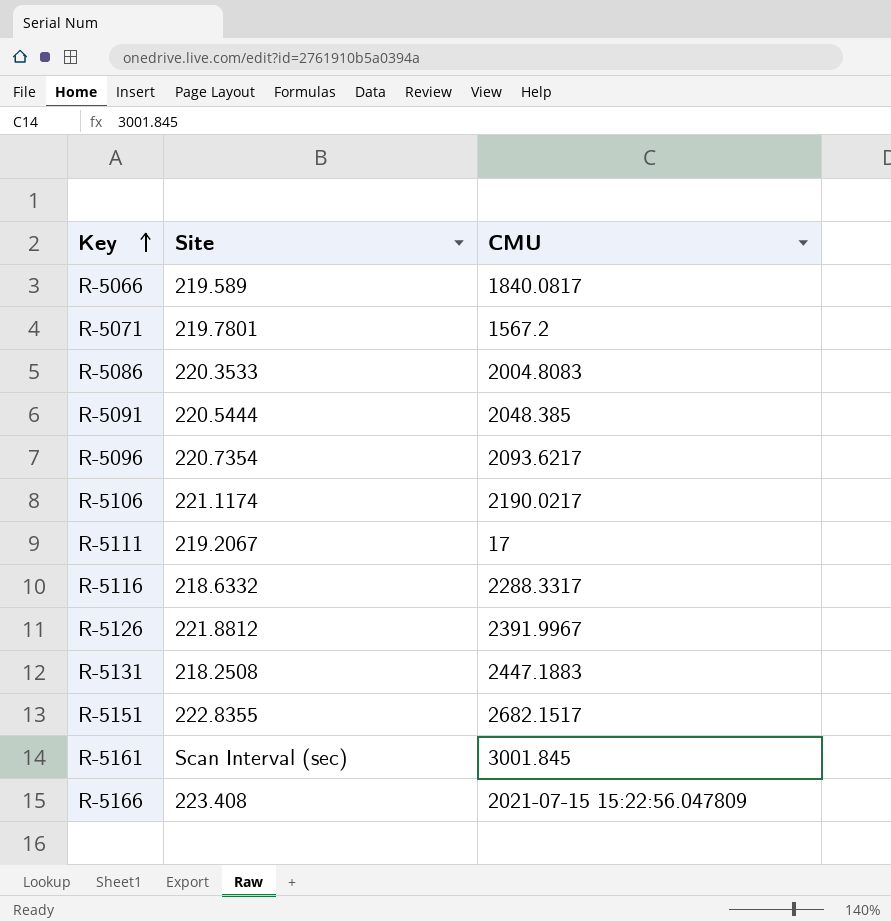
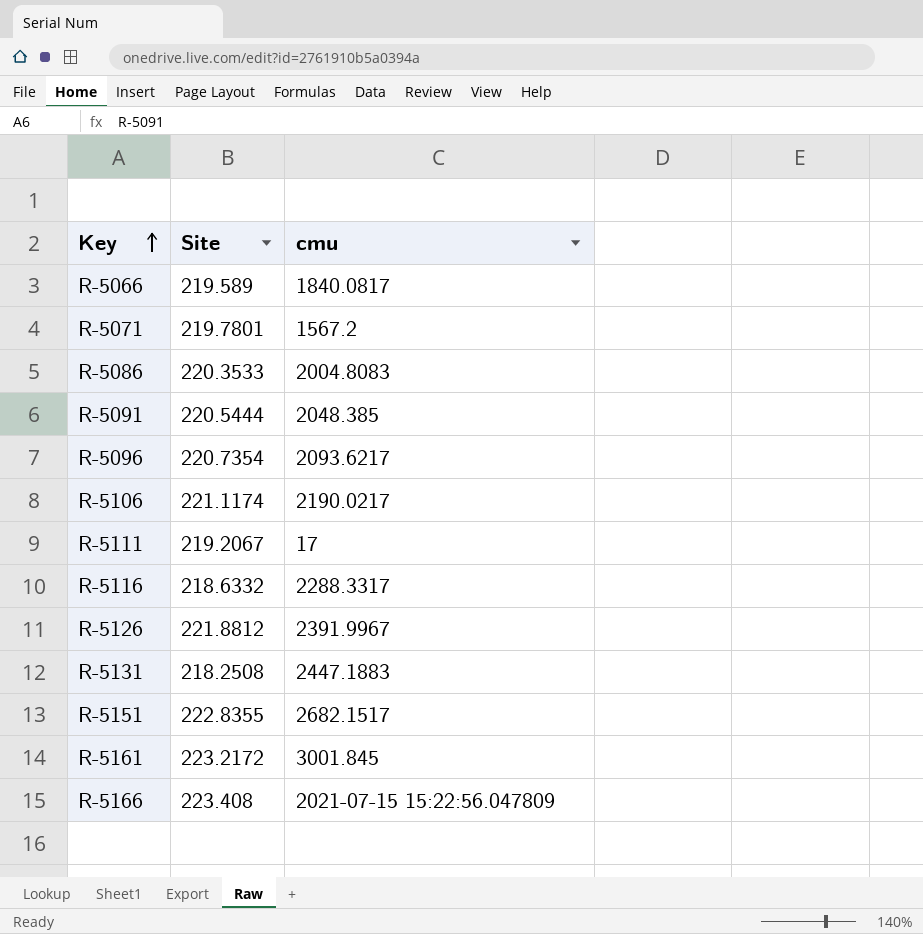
column name: CMU -> cmu
R-5161 | Site: Scan Interval (sec) -> 223.2172

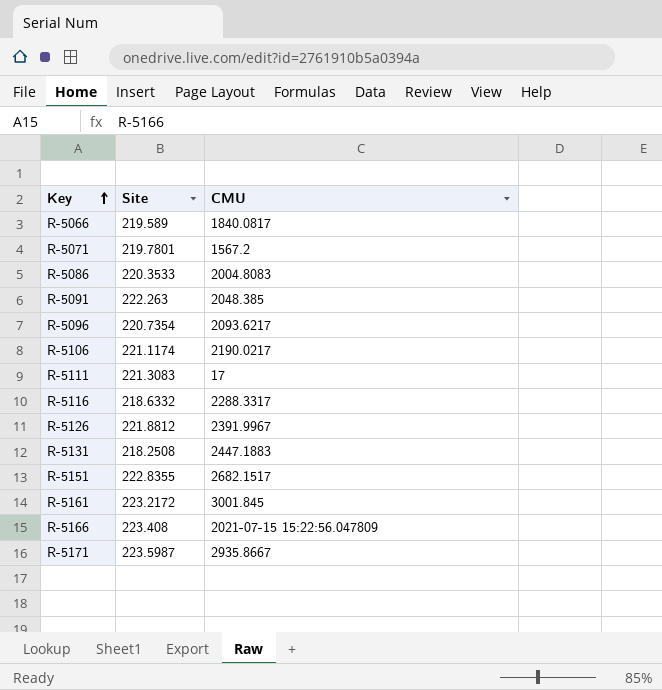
column name: cmu -> CMU
R-5091 | Site: 220.5444 -> 222.263
R-5111 | Site: 219.2067 -> 221.3083
row R-5171: none -> 223.5987 | 2935.8667

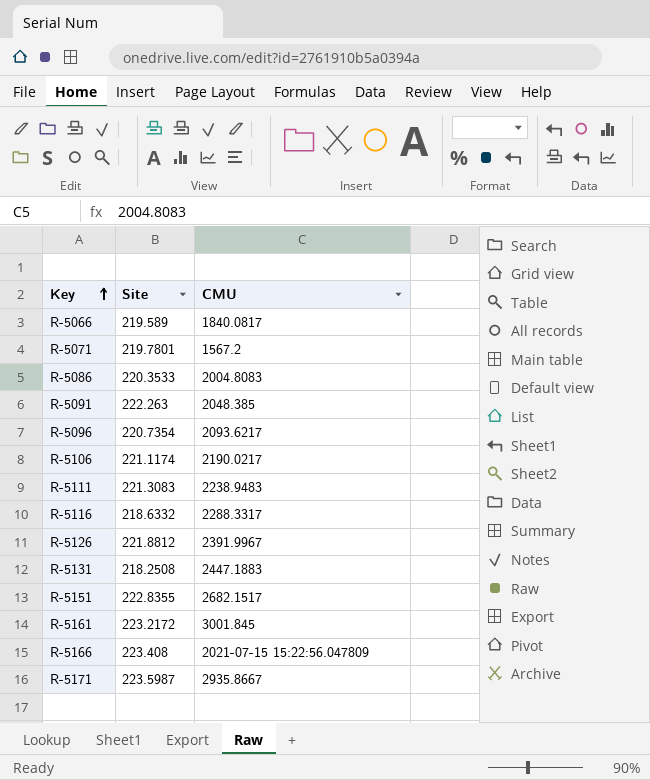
R-5111 | CMU: 17 -> 2238.9483

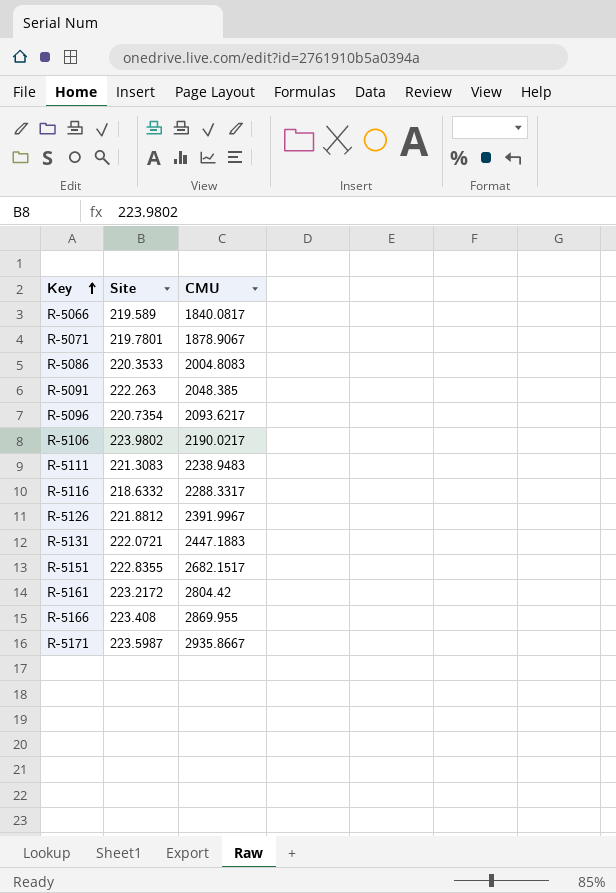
R-5071 | CMU: 1567.2 -> 1878.9067
R-5106 | Site: 221.1174 -> 223.9802
R-5131 | Site: 218.2508 -> 222.0721
R-5161 | CMU: 3001.845 -> 2804.42
R-5166 | CMU: 2021-07-15 15:22:56.047809 -> 2869.955

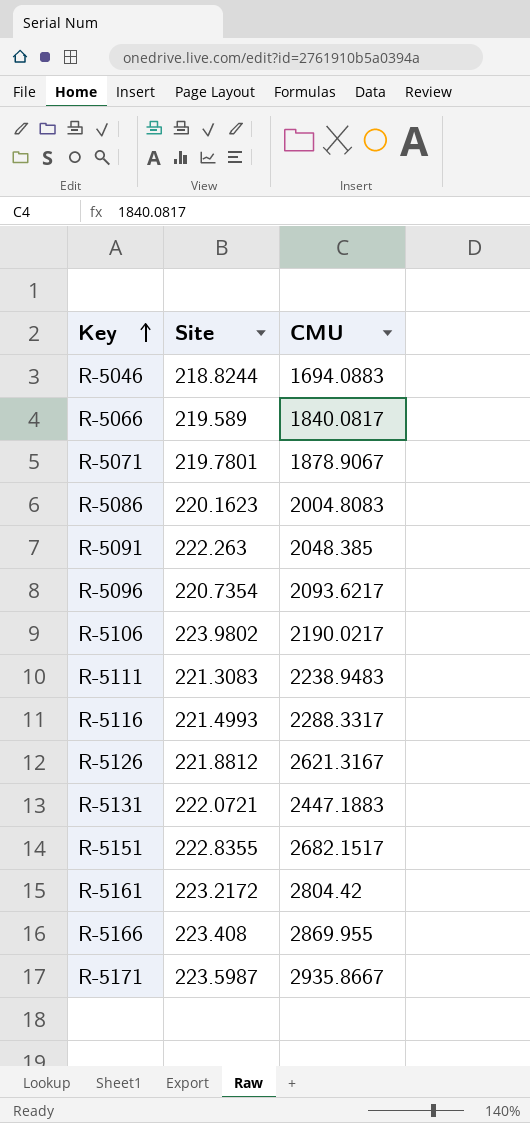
row R-5046: none -> 218.8244 | 1694.0883
R-5086 | Site: 220.3533 -> 220.1623
R-5116 | Site: 218.6332 -> 221.4993
R-5126 | CMU: 2391.9967 -> 2621.3167

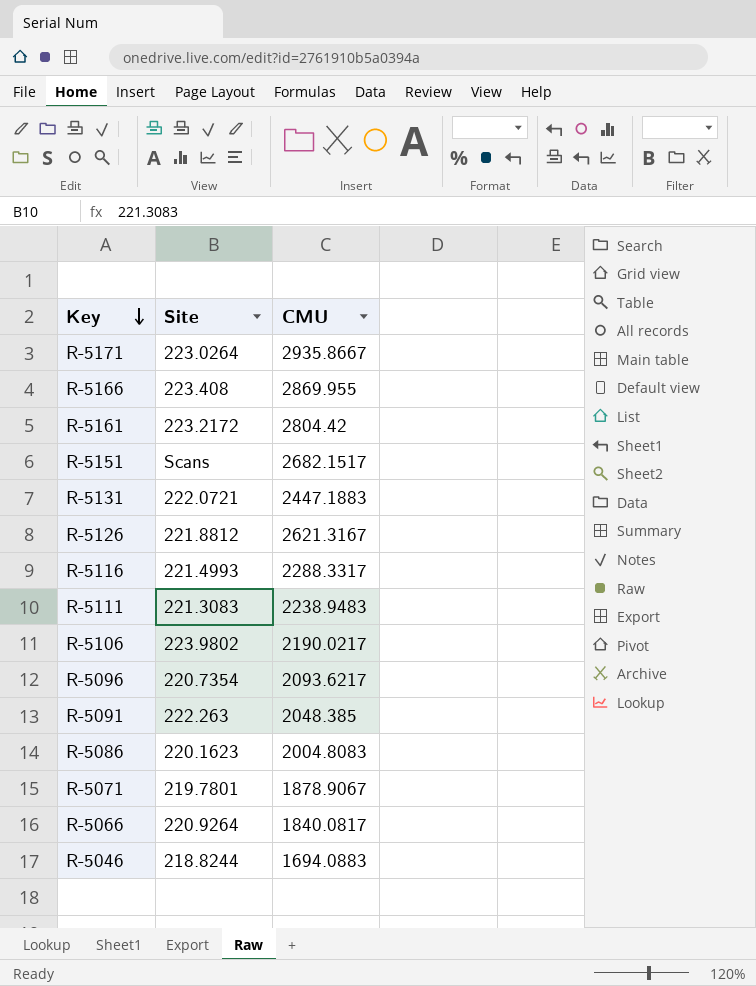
row order: Key ascending -> Key descending
R-5171 | Site: 223.5987 -> 223.0264
R-5151 | Site: 222.8355 -> Scans
R-5066 | Site: 219.589 -> 220.9264

